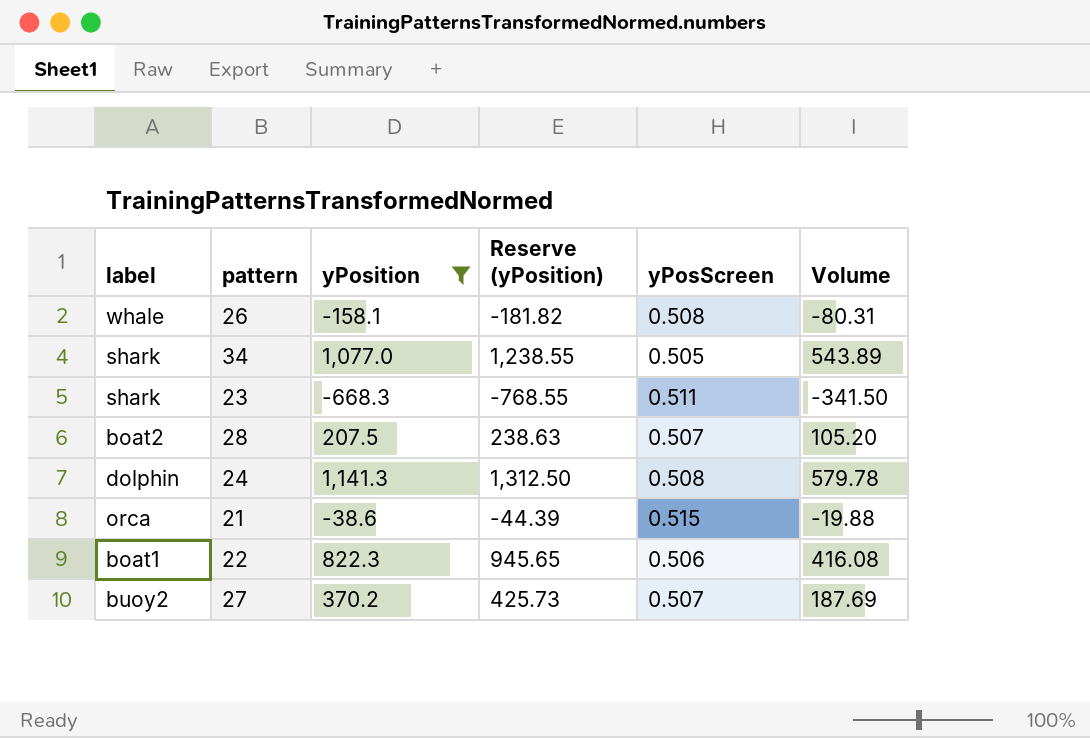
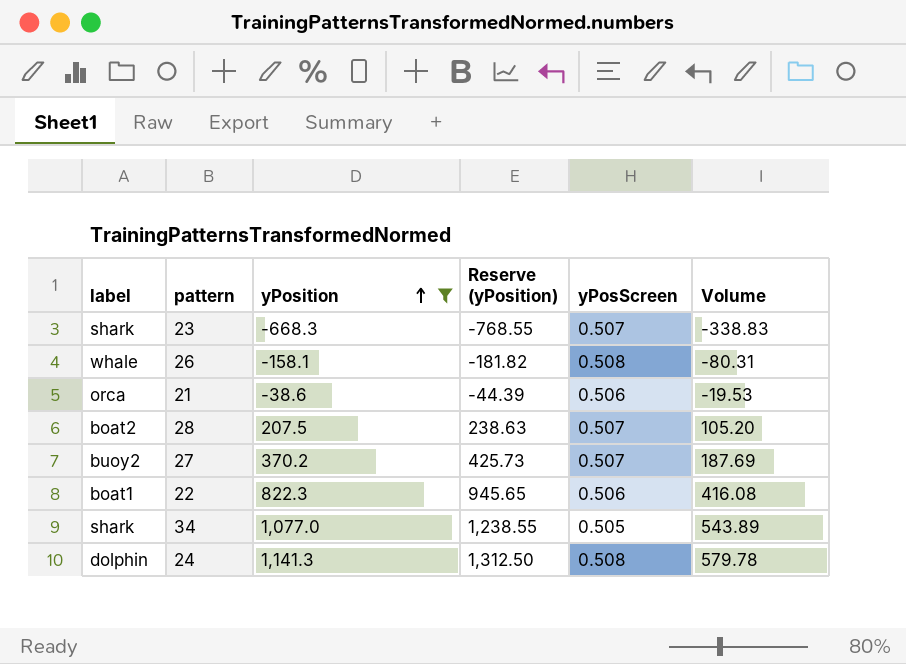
row order: none -> yPosition ascending
23 | yPosScreen: 0.511 -> 0.507
23 | Volume: -341.50 -> -338.83
21 | yPosScreen: 0.515 -> 0.506
21 | Volume: -19.88 -> -19.53

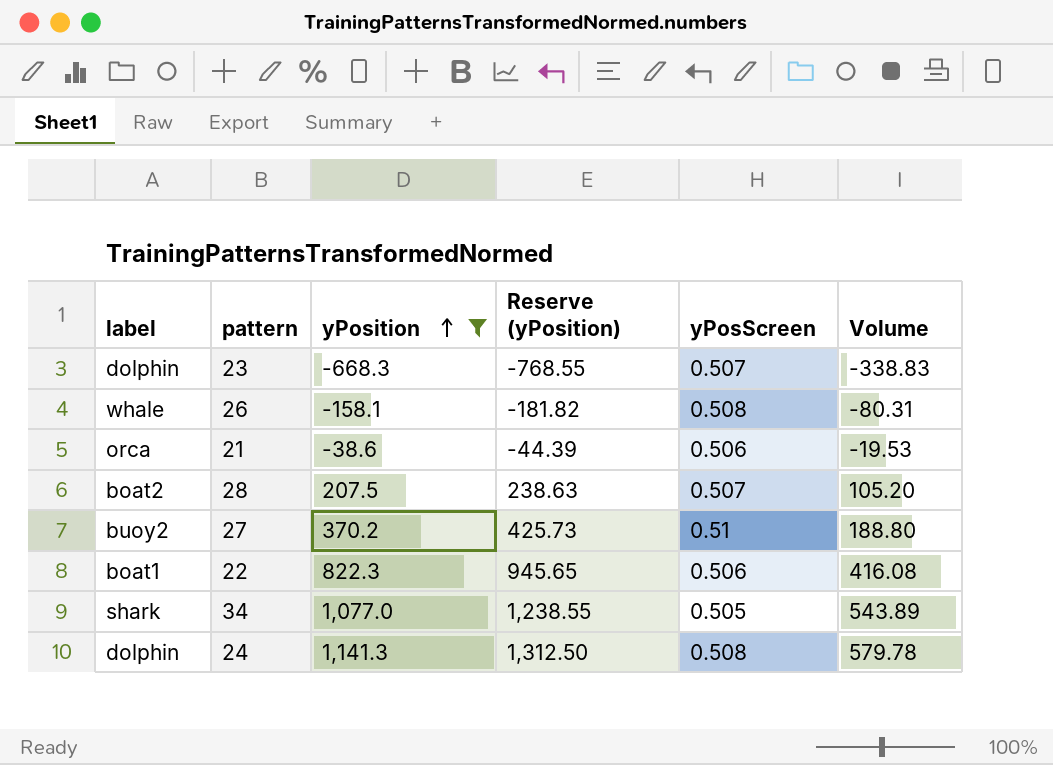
23 | label: shark -> dolphin
27 | yPosScreen: 0.507 -> 0.51
27 | Volume: 187.69 -> 188.80

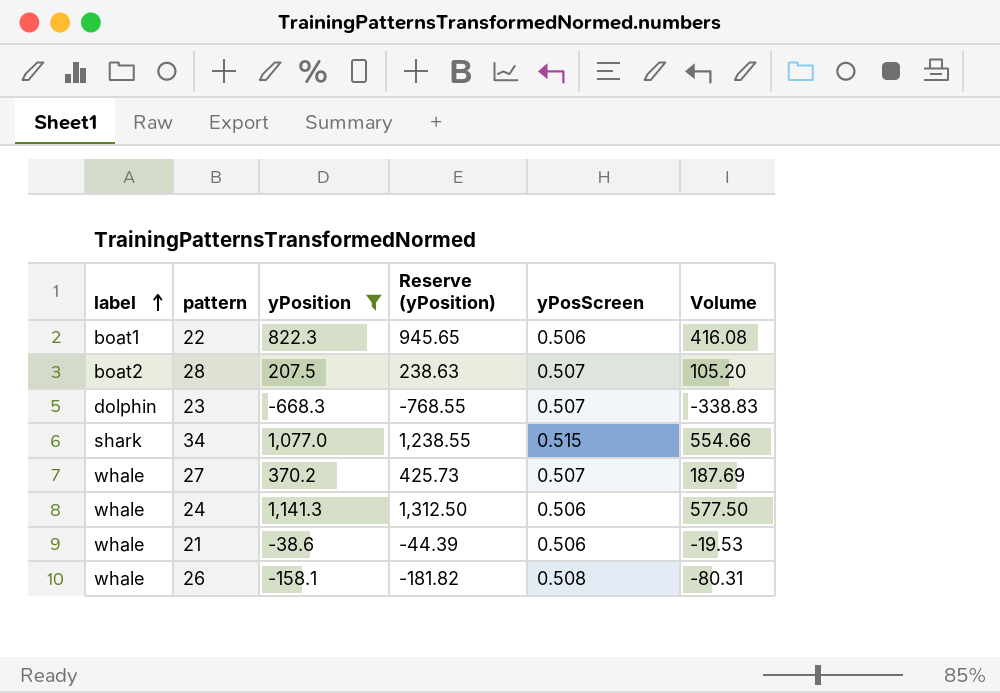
row order: yPosition ascending -> label ascending
34 | yPosScreen: 0.505 -> 0.515
34 | Volume: 543.89 -> 554.66
27 | label: buoy2 -> whale
27 | yPosScreen: 0.51 -> 0.507
27 | Volume: 188.80 -> 187.69
24 | label: dolphin -> whale
24 | yPosScreen: 0.508 -> 0.506
24 | Volume: 579.78 -> 577.50
21 | label: orca -> whale

